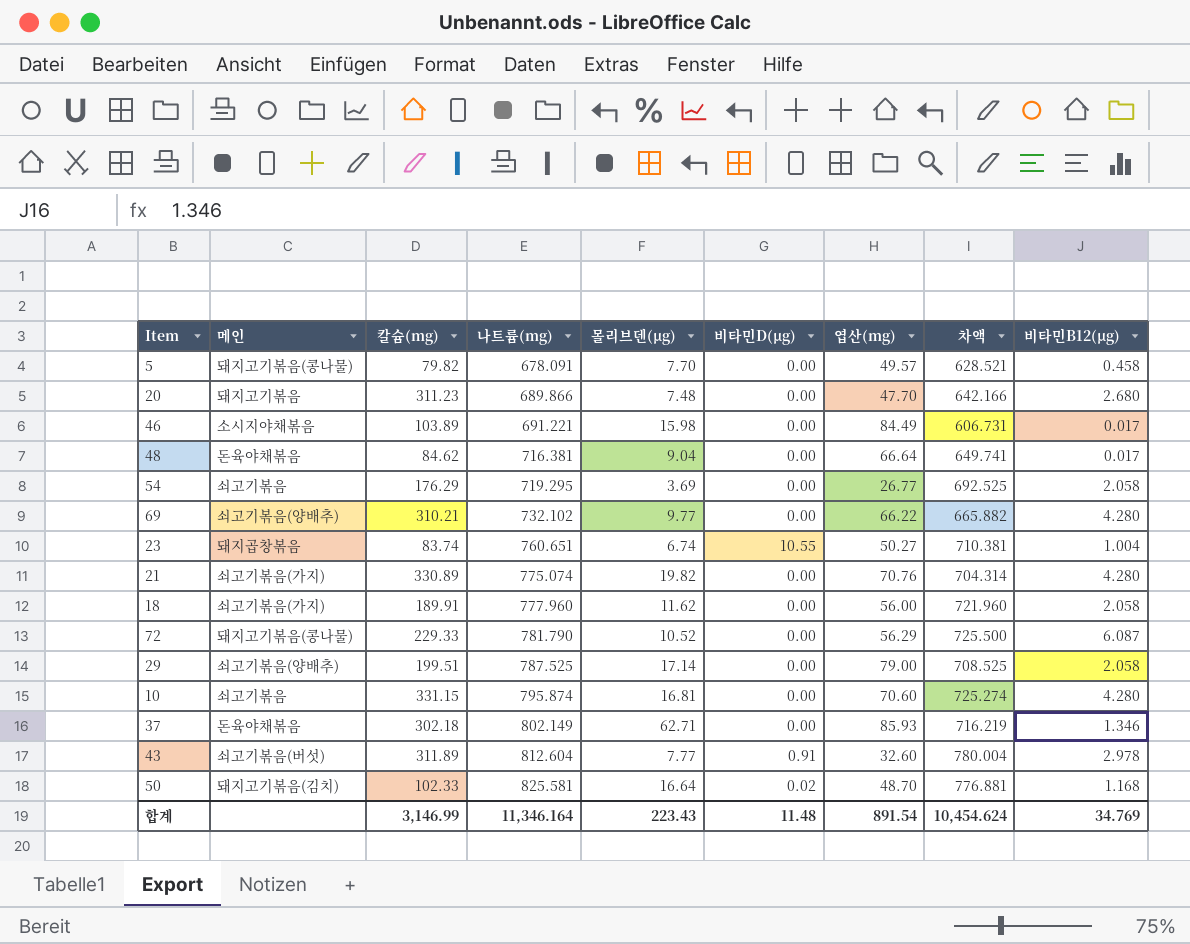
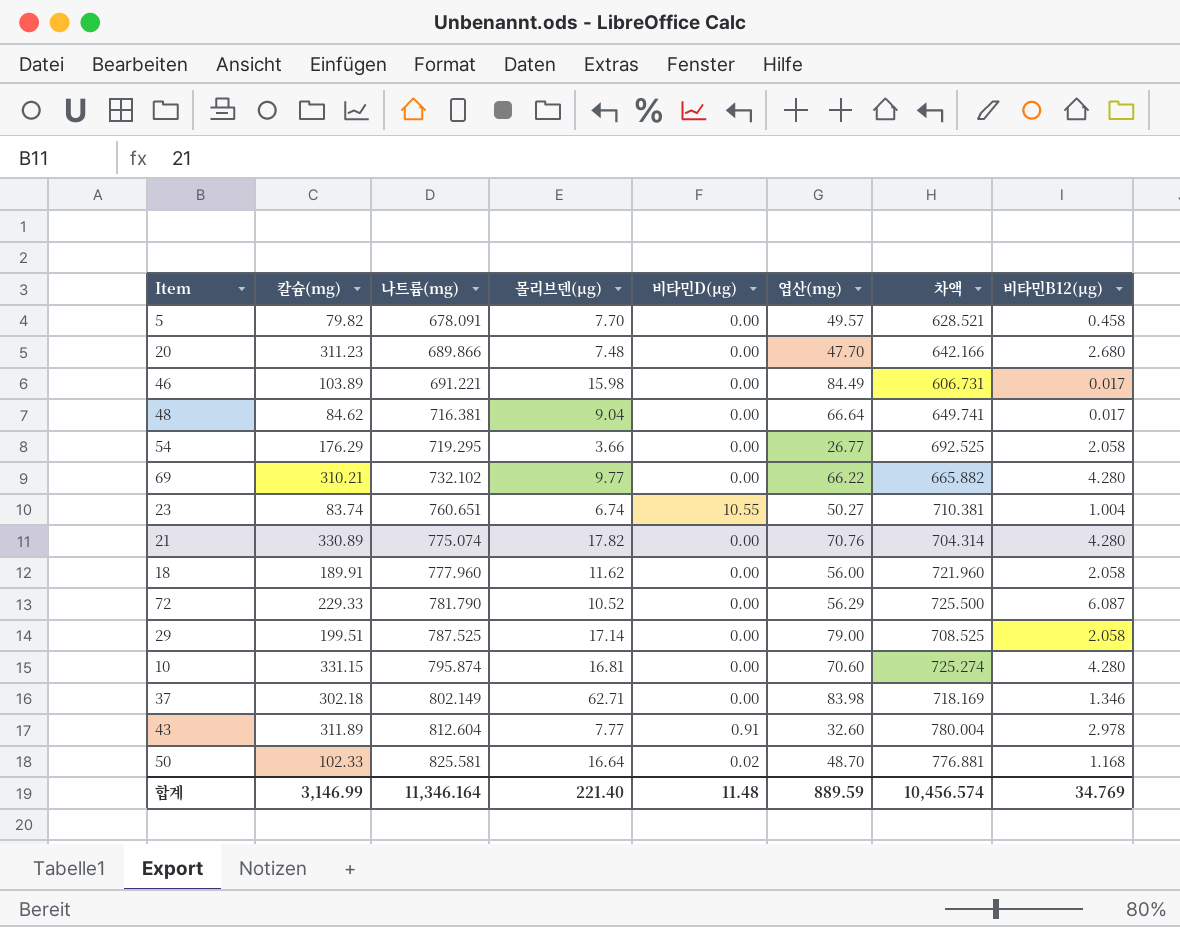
column 메인 | position: 2 -> none
54 | 몰리브덴(μg): 3.69 -> 3.66
21 | 몰리브덴(μg): 19.82 -> 17.82
37 | 엽산(mg): 85.93 -> 83.98
37 | 차액: 716.219 -> 718.169
합계 | 몰리브덴(μg): 223.43 -> 221.40
합계 | 엽산(mg): 891.54 -> 889.59
합계 | 차액: 10,454.624 -> 10,456.574

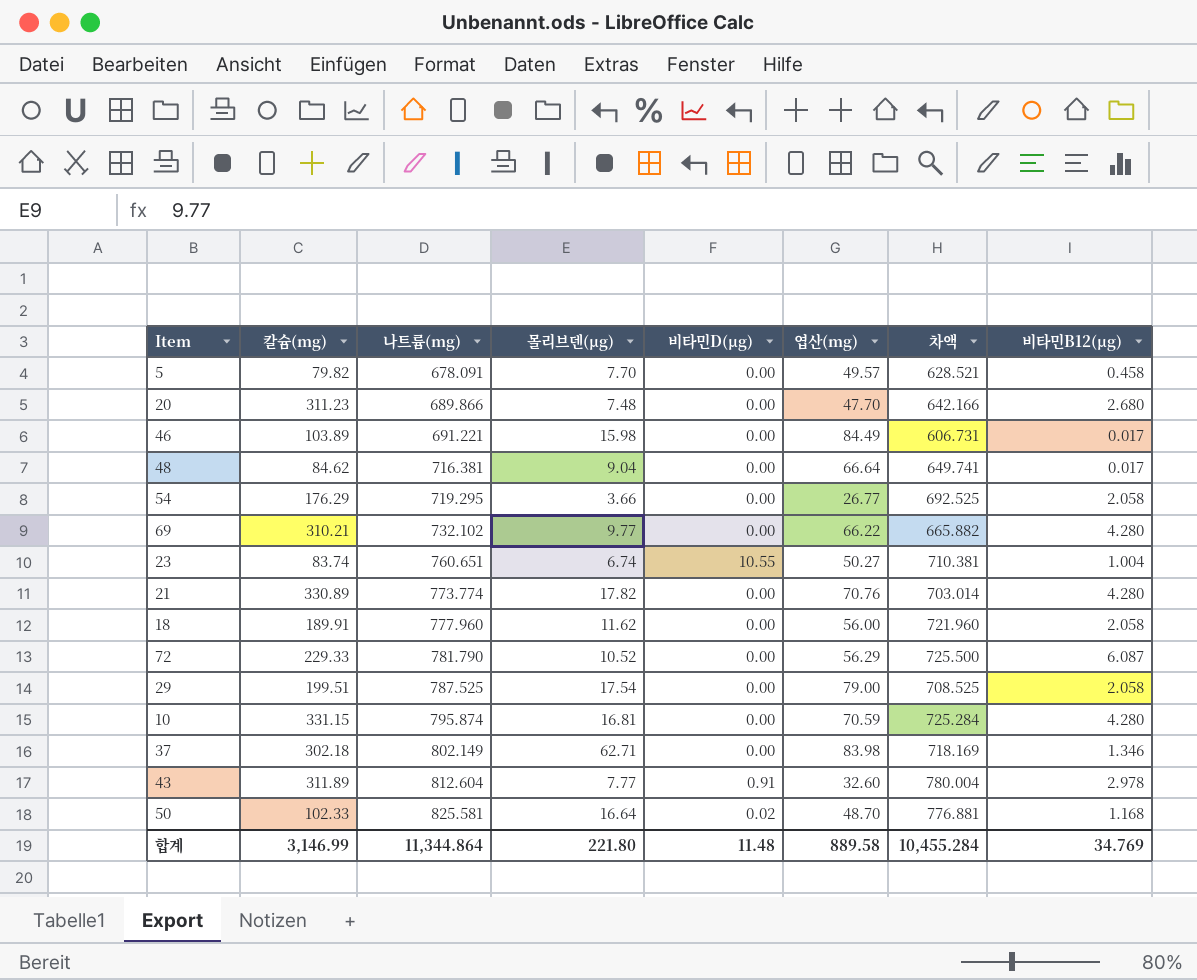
21 | 나트륨(mg): 775.074 -> 773.774
21 | 차액: 704.314 -> 703.014
29 | 몰리브덴(μg): 17.14 -> 17.54
10 | 엽산(mg): 70.60 -> 70.59
10 | 차액: 725.274 -> 725.284
합계 | 나트륨(mg): 11,346.164 -> 11,344.864
합계 | 몰리브덴(μg): 221.40 -> 221.80
합계 | 엽산(mg): 889.59 -> 889.58
합계 | 차액: 10,456.574 -> 10,455.284

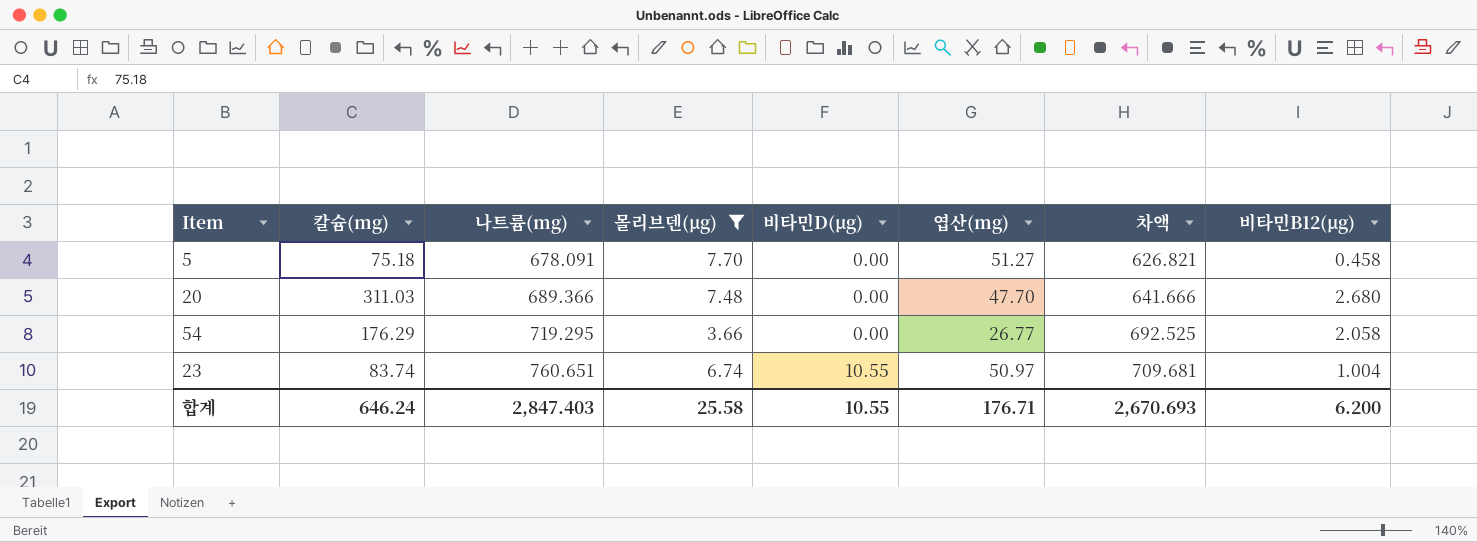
filter: none -> 몰리브덴(μg) <= 7.70
5 | 칼슘(mg): 79.82 -> 75.18
5 | 엽산(mg): 49.57 -> 51.27
5 | 차액: 628.521 -> 626.821
20 | 칼슘(mg): 311.23 -> 311.03
20 | 나트륨(mg): 689.866 -> 689.366
20 | 차액: 642.166 -> 641.666
23 | 엽산(mg): 50.27 -> 50.97
23 | 차액: 710.381 -> 709.681
합계 | 칼슘(mg): 3,146.99 -> 646.24
합계 | 나트륨(mg): 11,344.864 -> 2,847.403
합계 | 몰리브덴(μg): 221.80 -> 25.58
합계 | 비타민D(μg): 11.48 -> 10.55
합계 | 엽산(mg): 889.58 -> 176.71
합계 | 차액: 10,455.284 -> 2,670.693
합계 | 비타민B12(μg): 34.769 -> 6.200

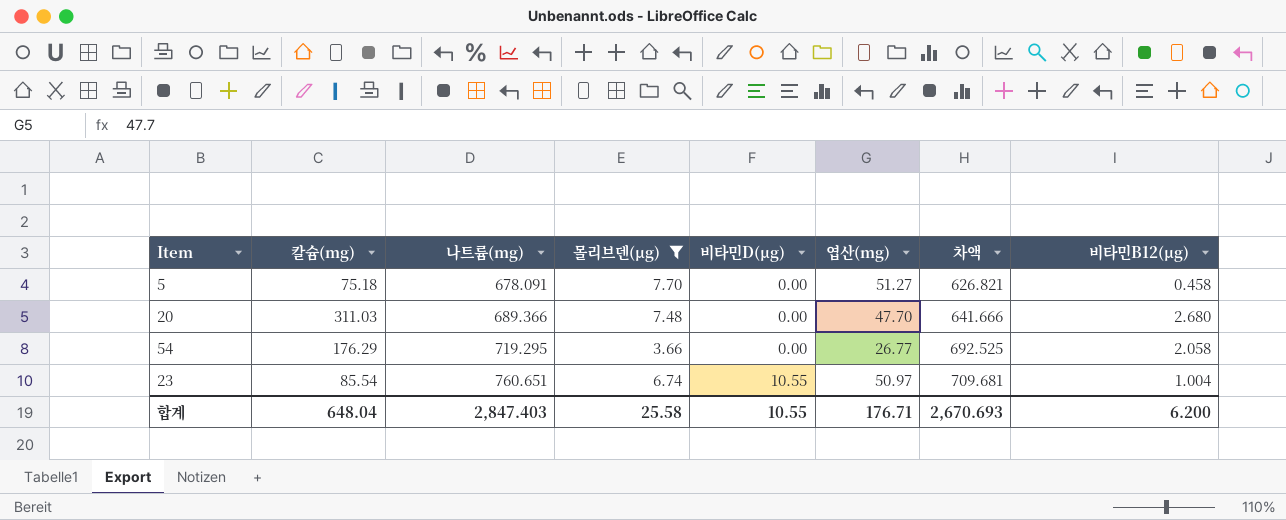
23 | 칼슘(mg): 83.74 -> 85.54
합계 | 칼슘(mg): 646.24 -> 648.04

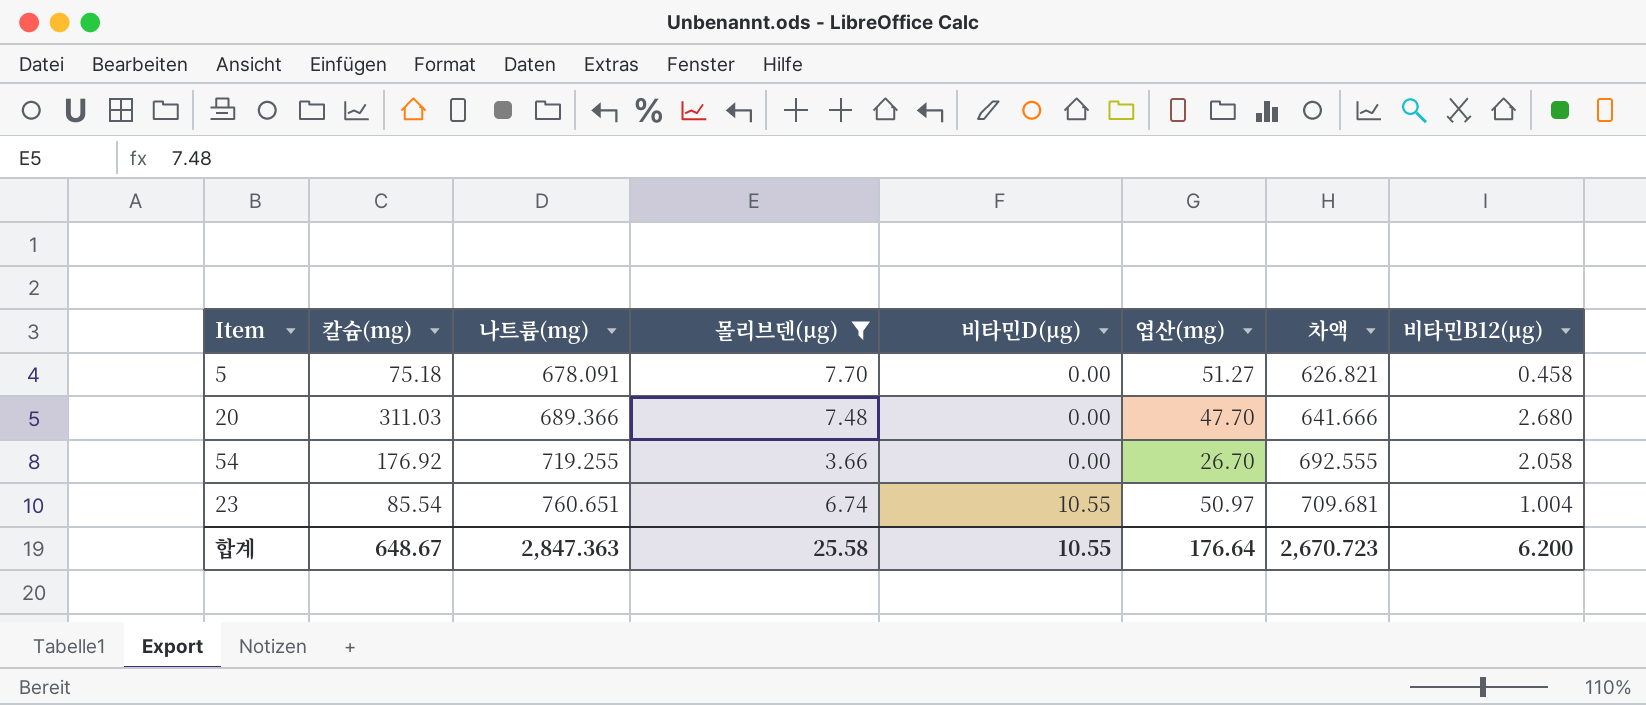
54 | 칼슘(mg): 176.29 -> 176.92
54 | 나트륨(mg): 719.295 -> 719.255
54 | 엽산(mg): 26.77 -> 26.70
54 | 차액: 692.525 -> 692.555
합계 | 칼슘(mg): 648.04 -> 648.67
합계 | 나트륨(mg): 2,847.403 -> 2,847.363
합계 | 엽산(mg): 176.71 -> 176.64
합계 | 차액: 2,670.693 -> 2,670.723

